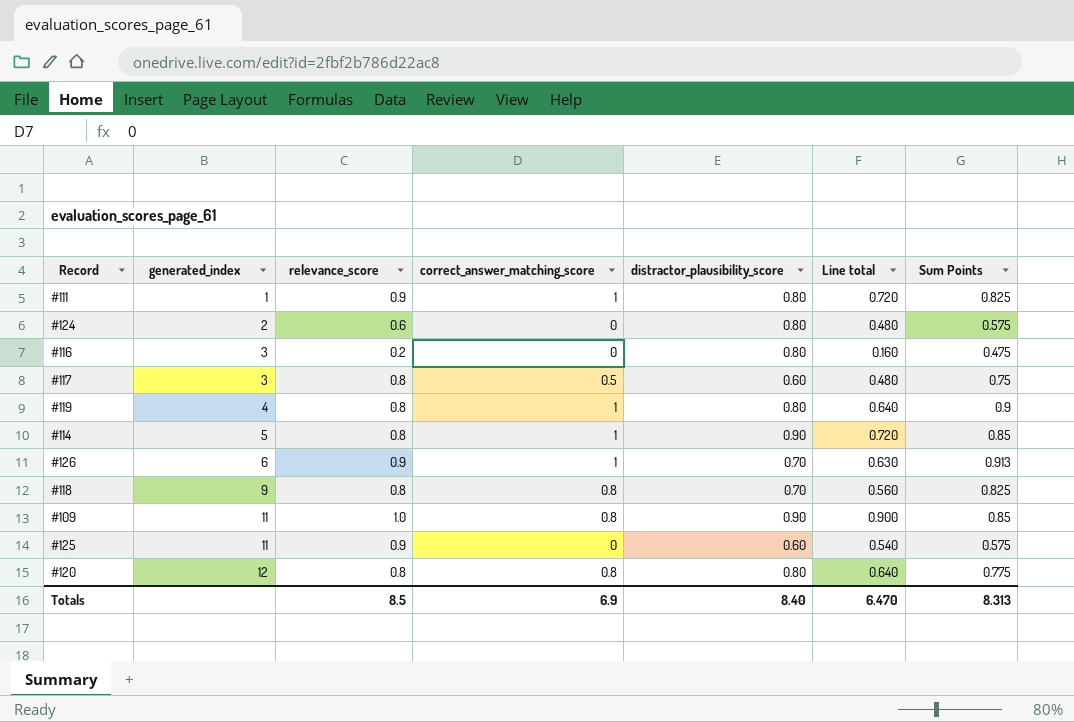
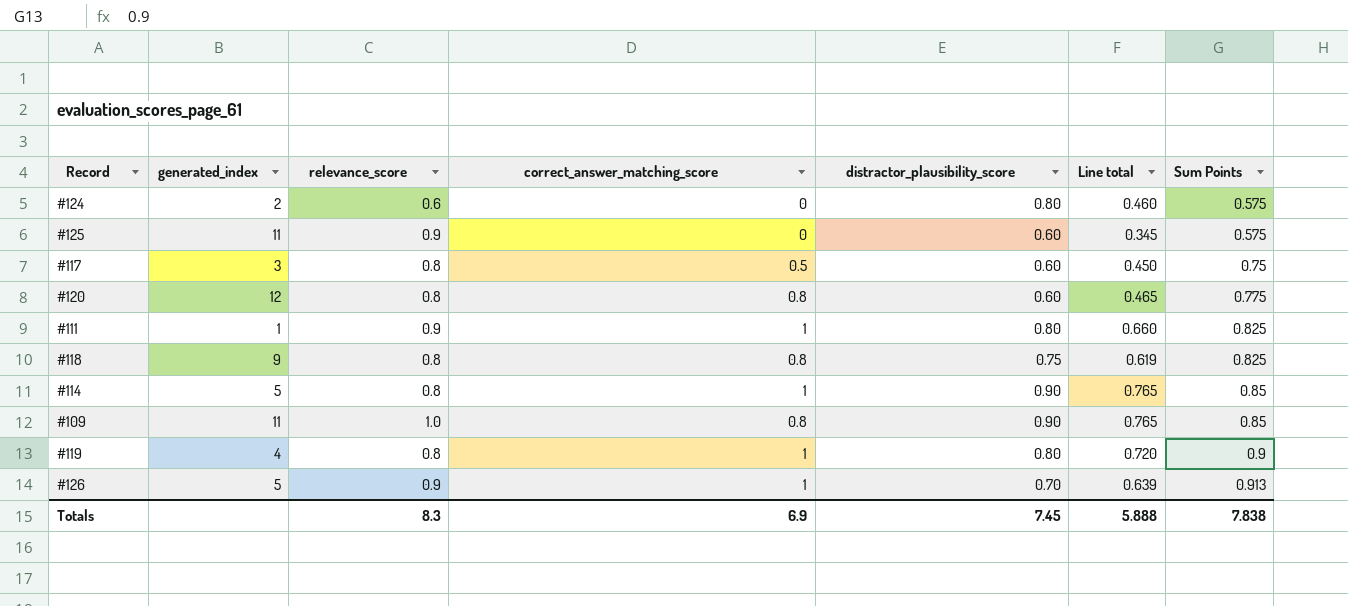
row order: generated_index ascending -> Sum Points ascending
column Line total | formula: [relevance_score] * [distractor_plausibility_score] -> [distractor_plausibility_score] * [Sum Points]
row #116: 3 | 0.2 | 0 | 0.80 | 0.160 | 0.475 -> none
#120 | distractor_plausibility_score: 0.80 -> 0.60
#118 | distractor_plausibility_score: 0.70 -> 0.75
#126 | generated_index: 6 -> 5
Totals | relevance_score: 8.5 -> 8.3
Totals | distractor_plausibility_score: 8.40 -> 7.45
Totals | Line total: 6.470 -> 5.888
Totals | Sum Points: 8.313 -> 7.838

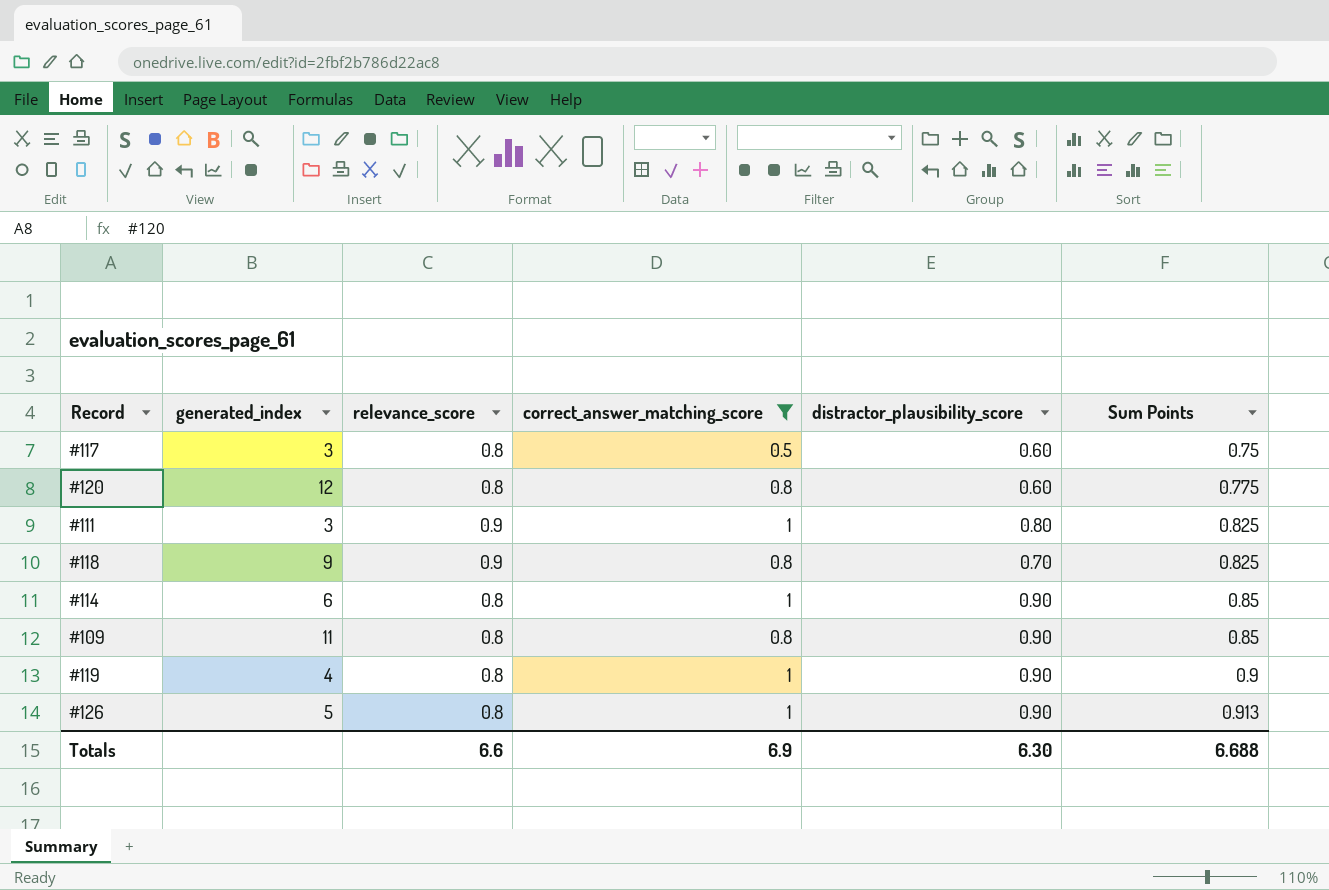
filter: none -> correct_answer_matching_score != 0
column Line total | formula: [distractor_plausibility_score] * [Sum Points] -> none
#111 | generated_index: 1 -> 3
#118 | relevance_score: 0.8 -> 0.9
#118 | distractor_plausibility_score: 0.75 -> 0.70
#114 | generated_index: 5 -> 6
#109 | relevance_score: 1.0 -> 0.8
#119 | distractor_plausibility_score: 0.80 -> 0.90
#126 | relevance_score: 0.9 -> 0.8
#126 | distractor_plausibility_score: 0.70 -> 0.90
Totals | relevance_score: 8.3 -> 6.6
Totals | distractor_plausibility_score: 7.45 -> 6.30
Totals | Sum Points: 7.838 -> 6.688

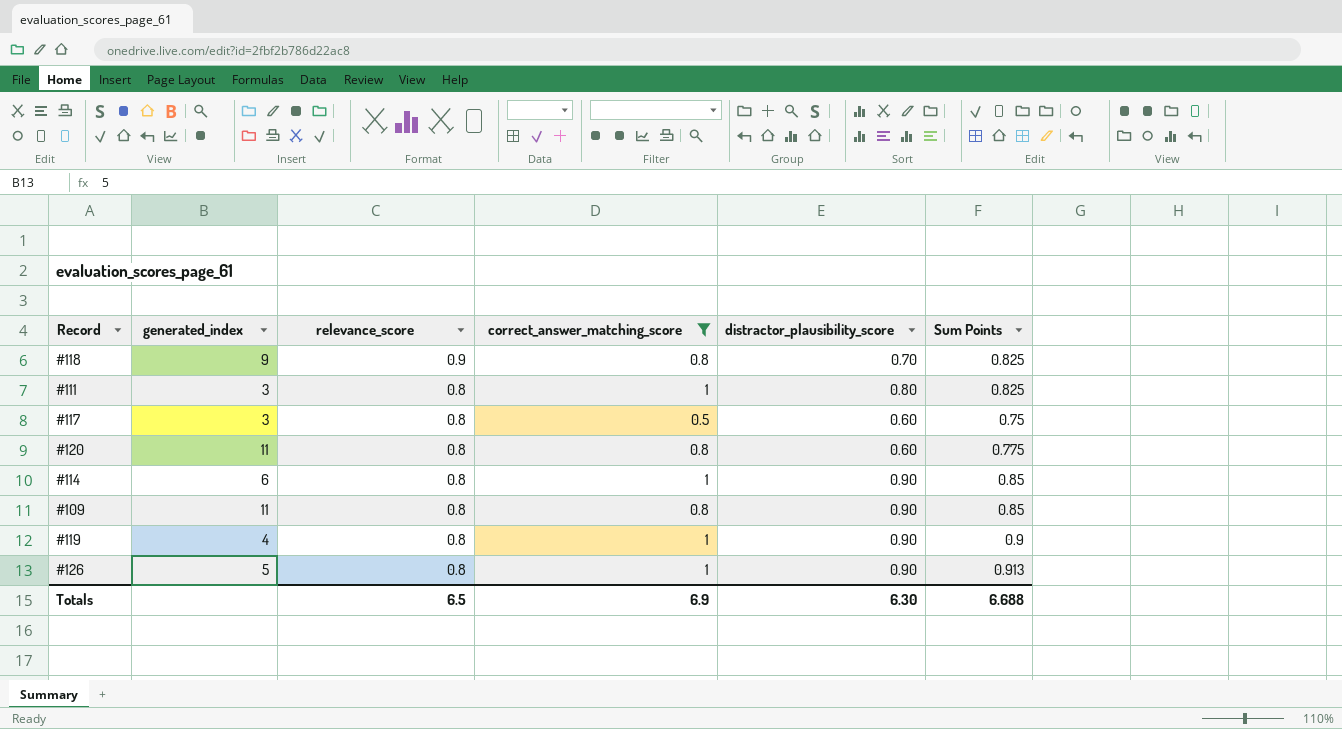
row order: Sum Points ascending -> relevance_score descending
#111 | relevance_score: 0.9 -> 0.8
#120 | generated_index: 12 -> 11
Totals | relevance_score: 6.6 -> 6.5

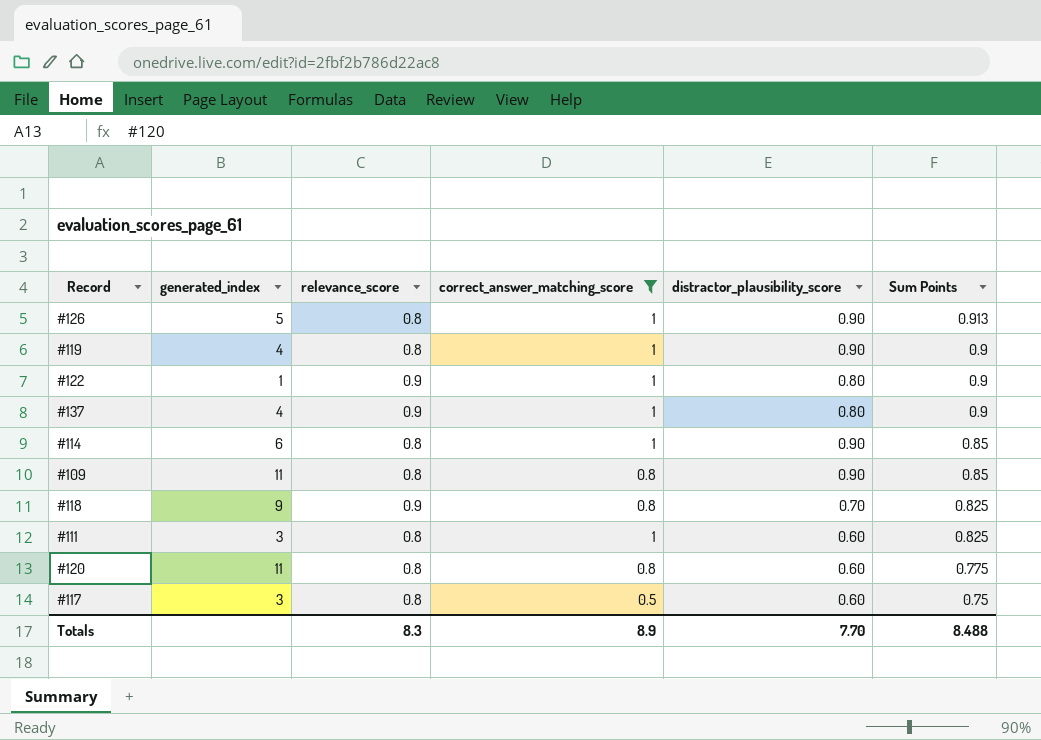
row order: relevance_score descending -> Sum Points descending
row #122: none -> 1 | 0.9 | 1 | 0.80 | 0.9
row #137: none -> 4 | 0.9 | 1 | 0.80 | 0.9
#111 | distractor_plausibility_score: 0.80 -> 0.60
Totals | relevance_score: 6.5 -> 8.3
Totals | correct_answer_matching_score: 6.9 -> 8.9
Totals | distractor_plausibility_score: 6.30 -> 7.70
Totals | Sum Points: 6.688 -> 8.488

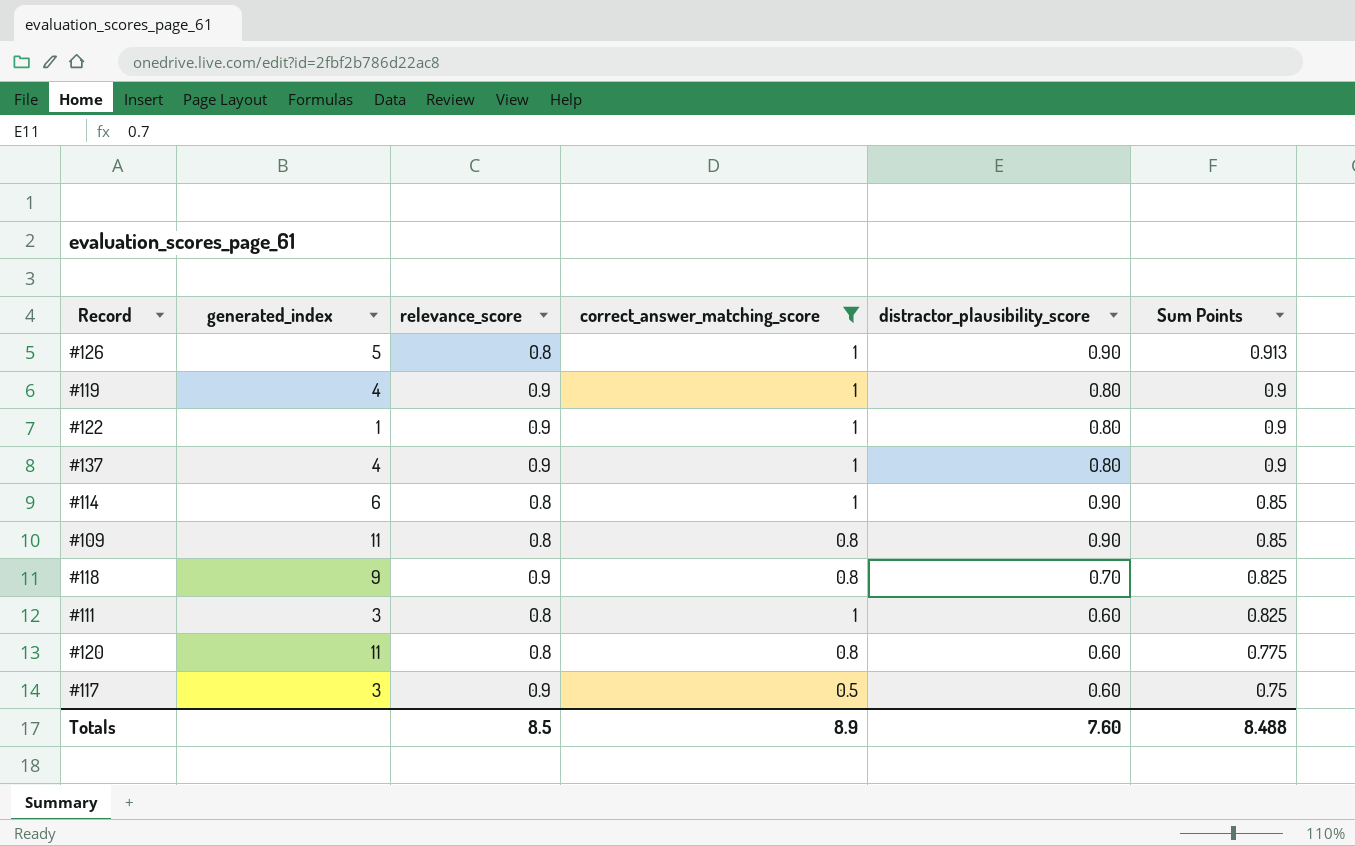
#119 | relevance_score: 0.8 -> 0.9
#119 | distractor_plausibility_score: 0.90 -> 0.80
#117 | relevance_score: 0.8 -> 0.9
Totals | relevance_score: 8.3 -> 8.5
Totals | distractor_plausibility_score: 7.70 -> 7.60

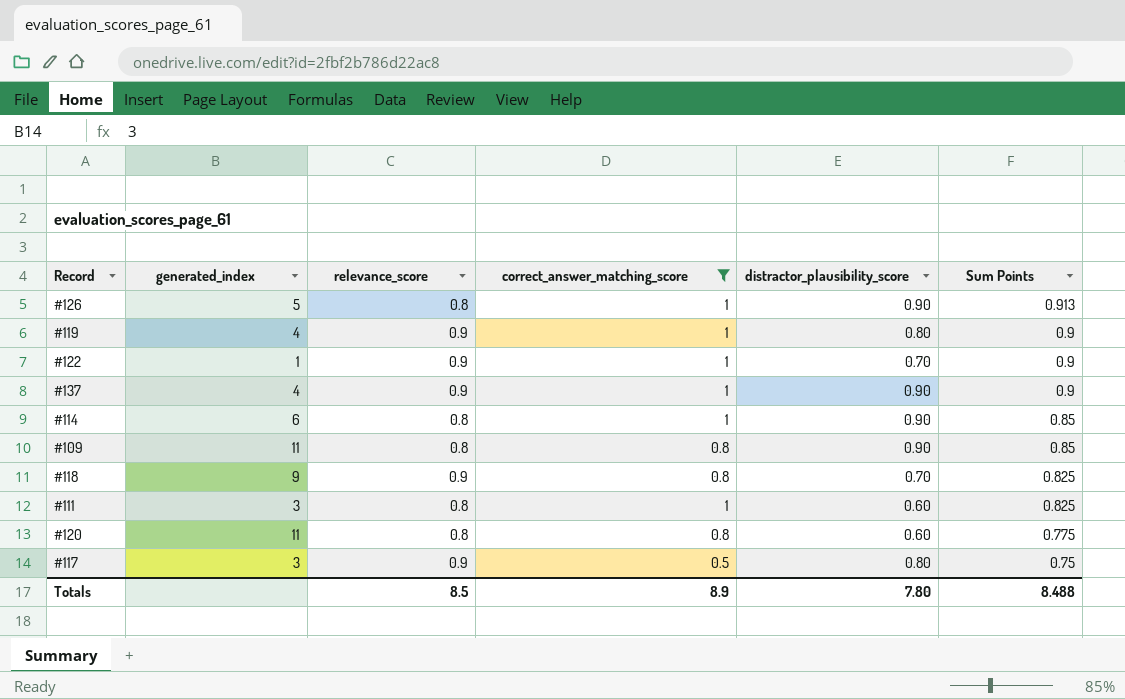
#122 | distractor_plausibility_score: 0.80 -> 0.70
#137 | distractor_plausibility_score: 0.80 -> 0.90
#117 | distractor_plausibility_score: 0.60 -> 0.80
Totals | distractor_plausibility_score: 7.60 -> 7.80

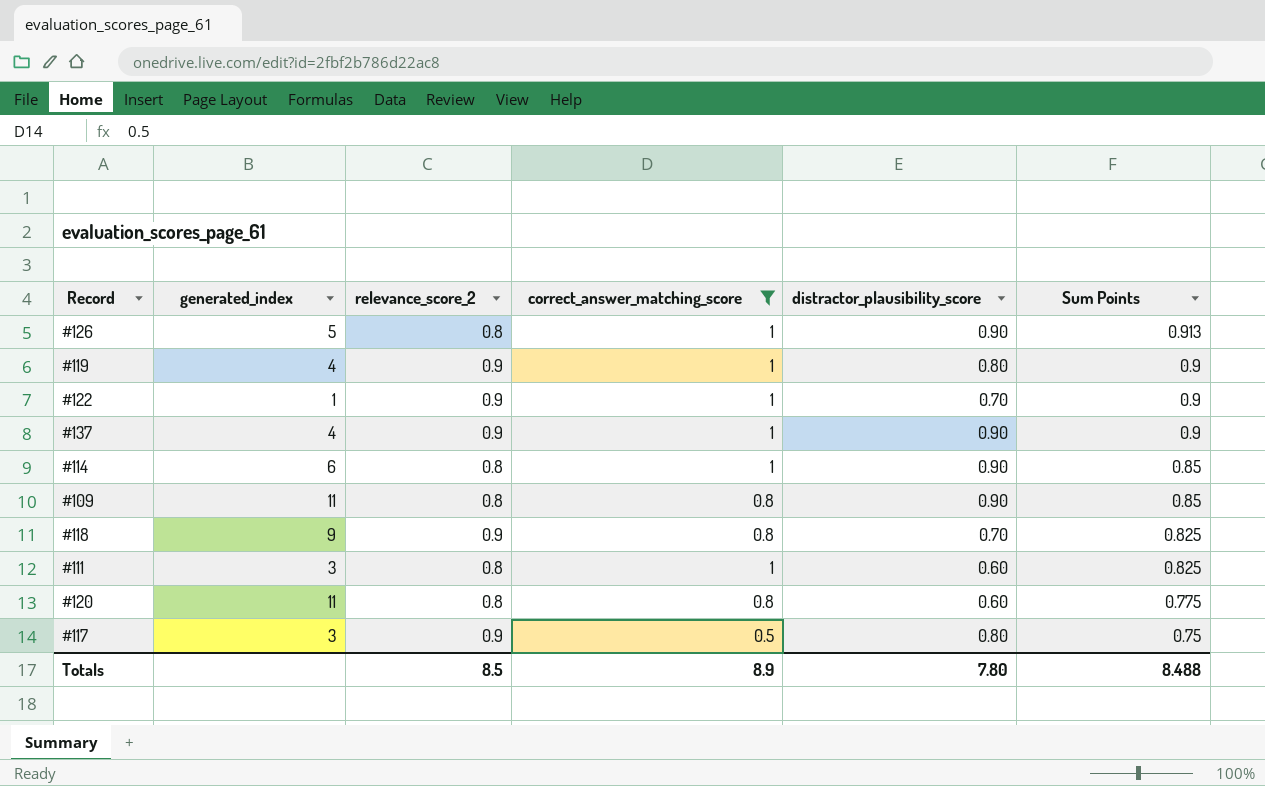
column name: relevance_score -> relevance_score_2

